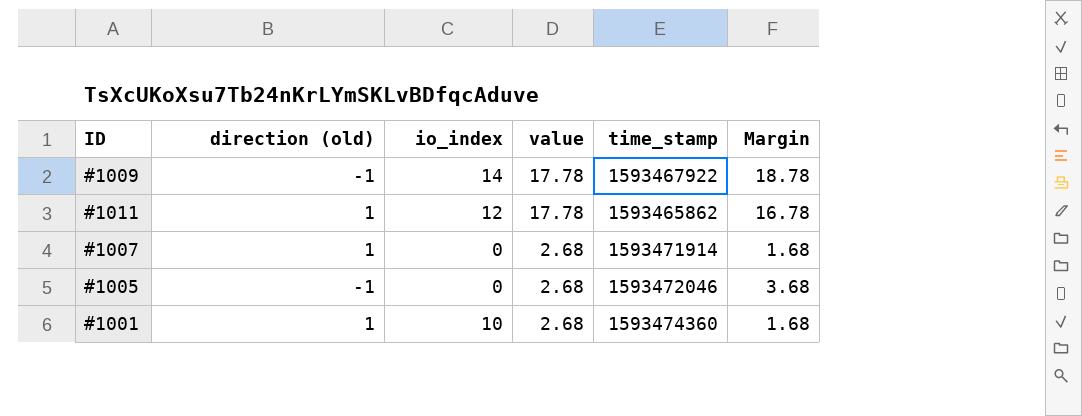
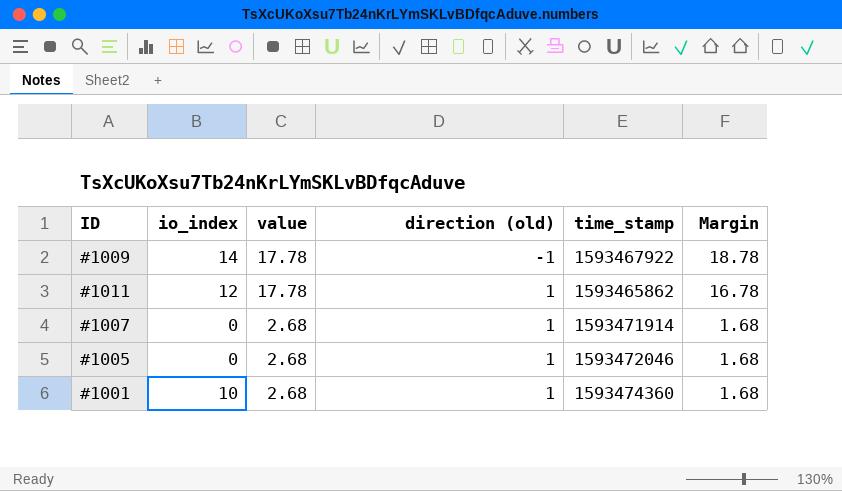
column direction (old) | position: 2 -> 4
#1005 | direction (old): -1 -> 1
#1005 | Margin: 3.68 -> 1.68

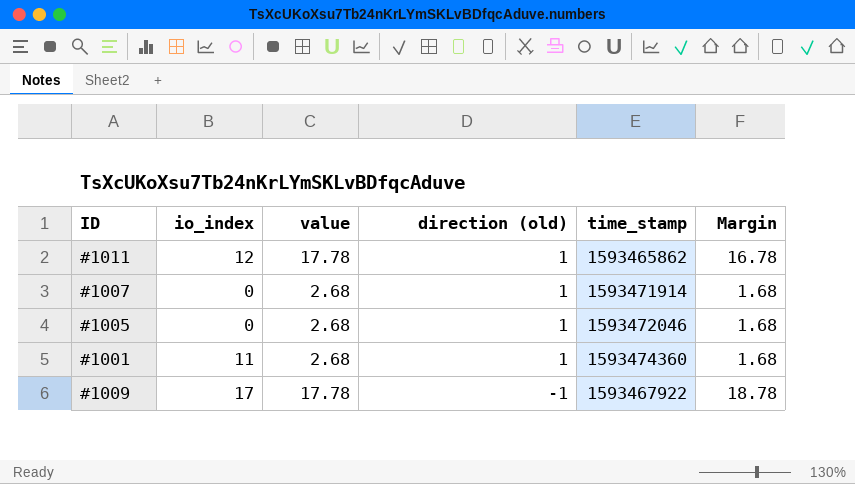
row order: value descending -> direction (old) descending
#1001 | io_index: 10 -> 11
#1009 | io_index: 14 -> 17

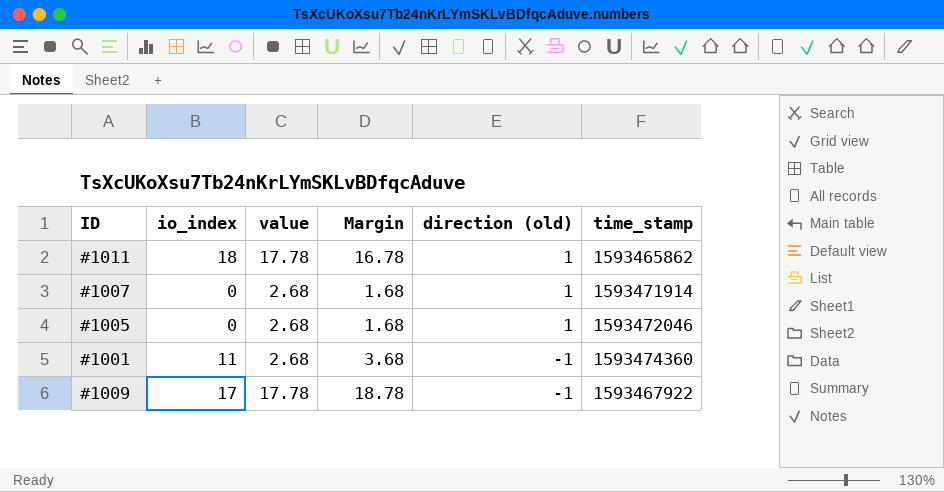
column Margin | position: 6 -> 4
#1011 | io_index: 12 -> 18
#1001 | Margin: 1.68 -> 3.68
#1001 | direction (old): 1 -> -1

